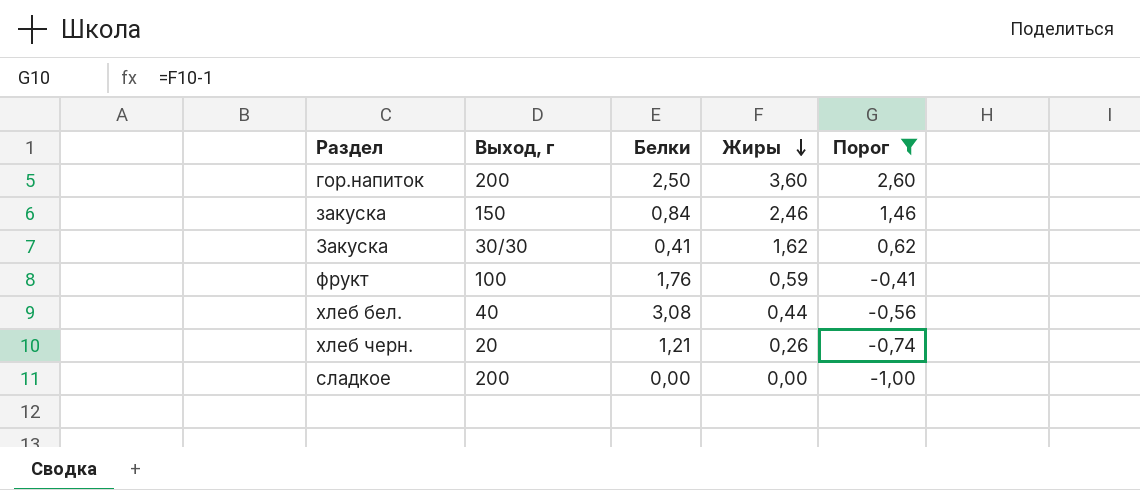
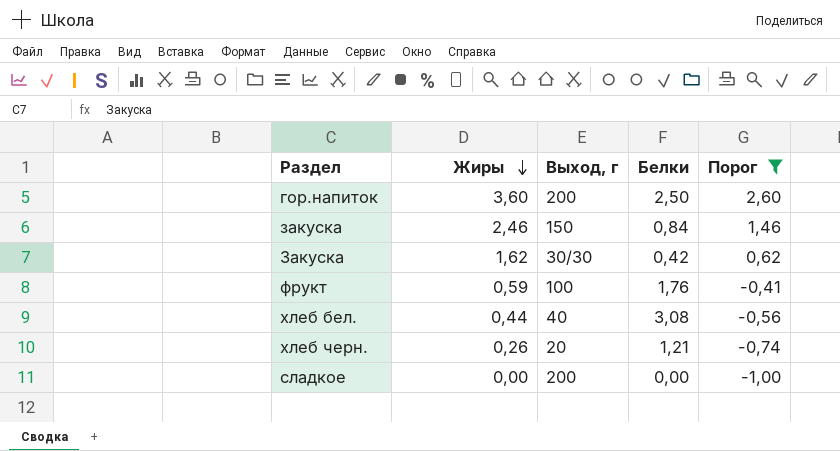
column Жиры | position: 4 -> 2
Закуска | Белки: 0,41 -> 0,42

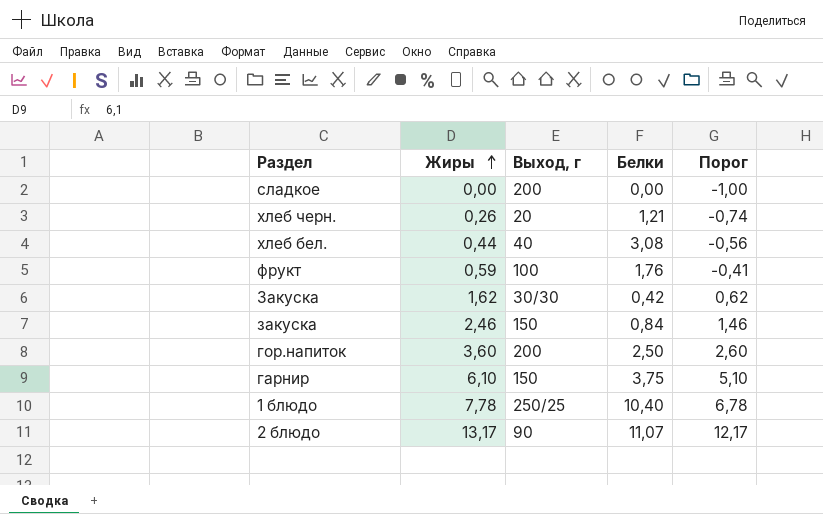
filter: Порог <= 2,60 -> none
row order: Жиры descending -> Жиры ascending

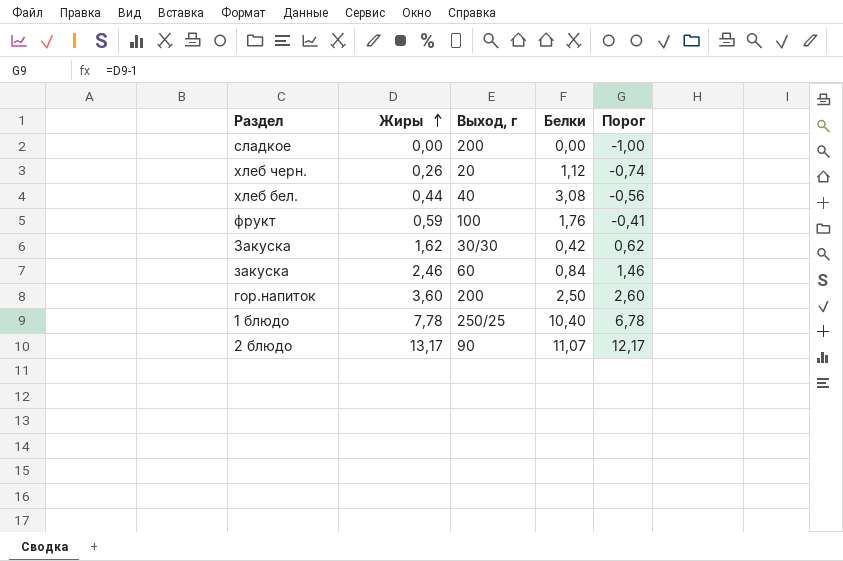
row гарнир: 6,10 | 150 | 3,75 | 5,10 -> none
хлеб черн. | Белки: 1,21 -> 1,12
закуска | Выход, г: 150 -> 60

